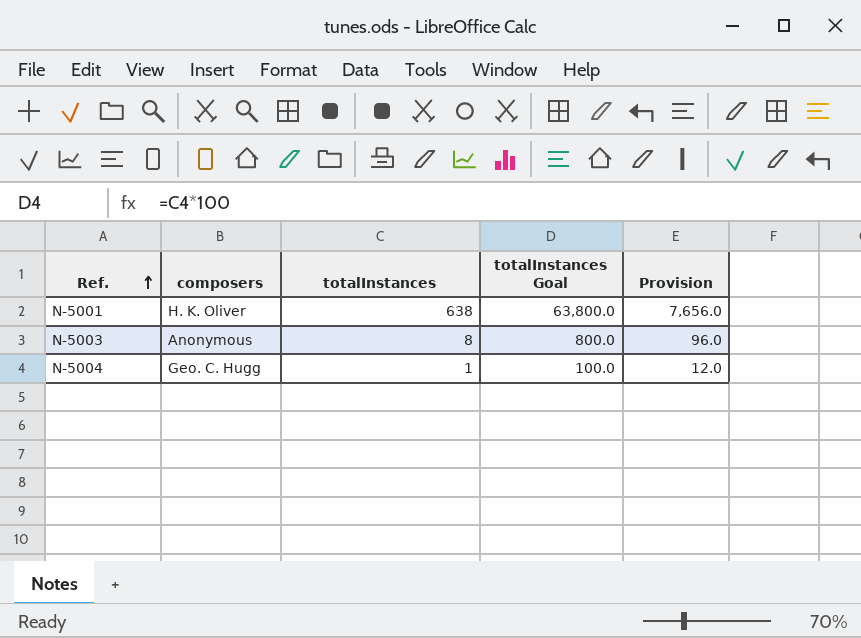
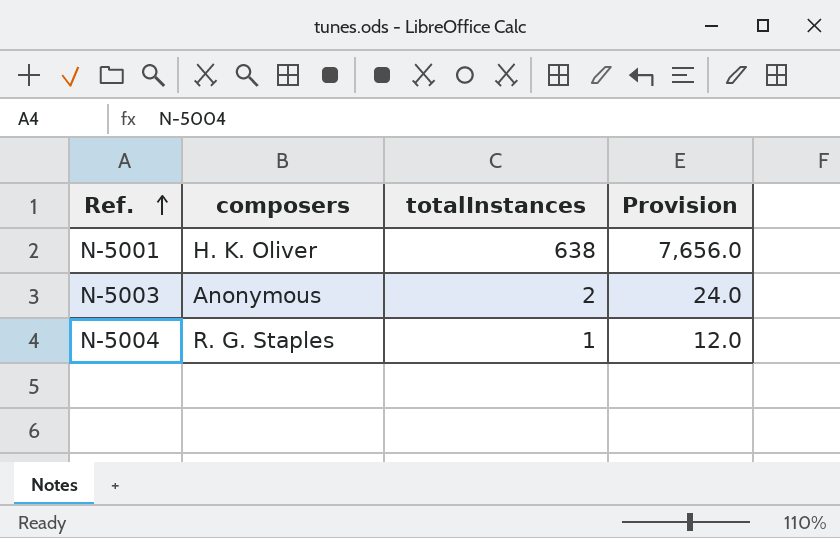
column totalInstances Goal | formula: [totalInstances] * 100 -> none
N-5003 | totalInstances: 8 -> 2
N-5003 | Provision: 96.0 -> 24.0
N-5004 | composers: Geo. C. Hugg -> R. G. Staples

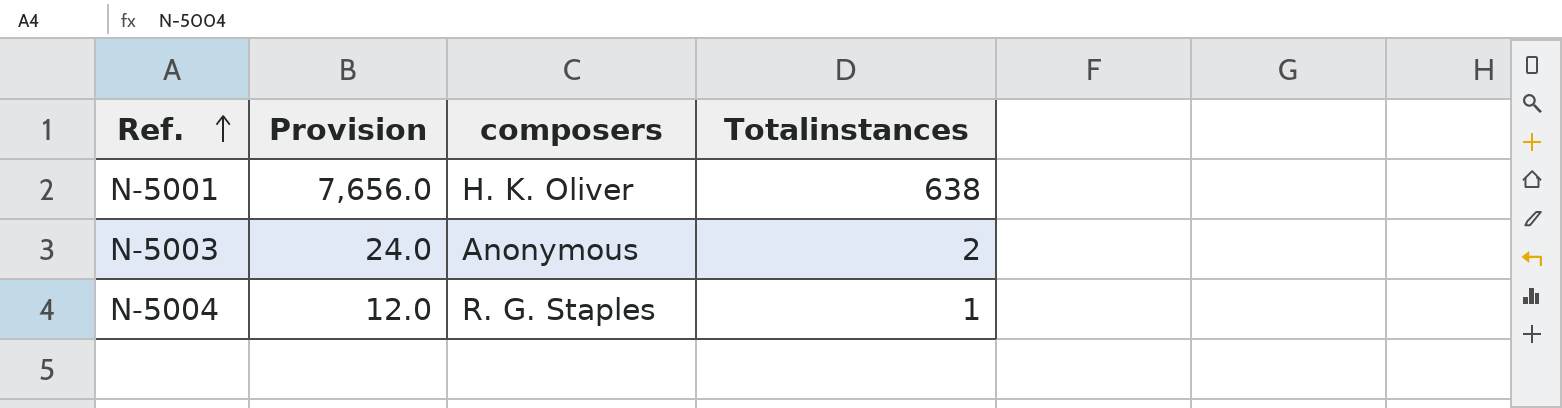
column Provision | position: 4 -> 2
column name: totalInstances -> Totalinstances

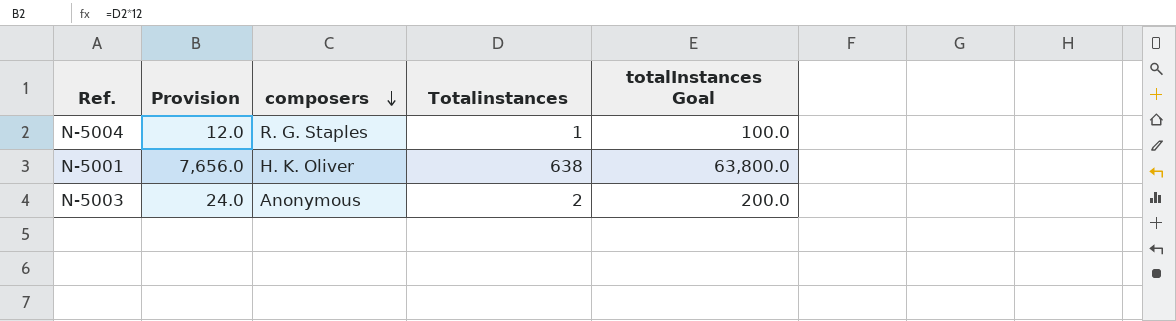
row order: Ref. ascending -> composers descending
column totalInstances Goal | formula: none -> [Totalinstances] * 100

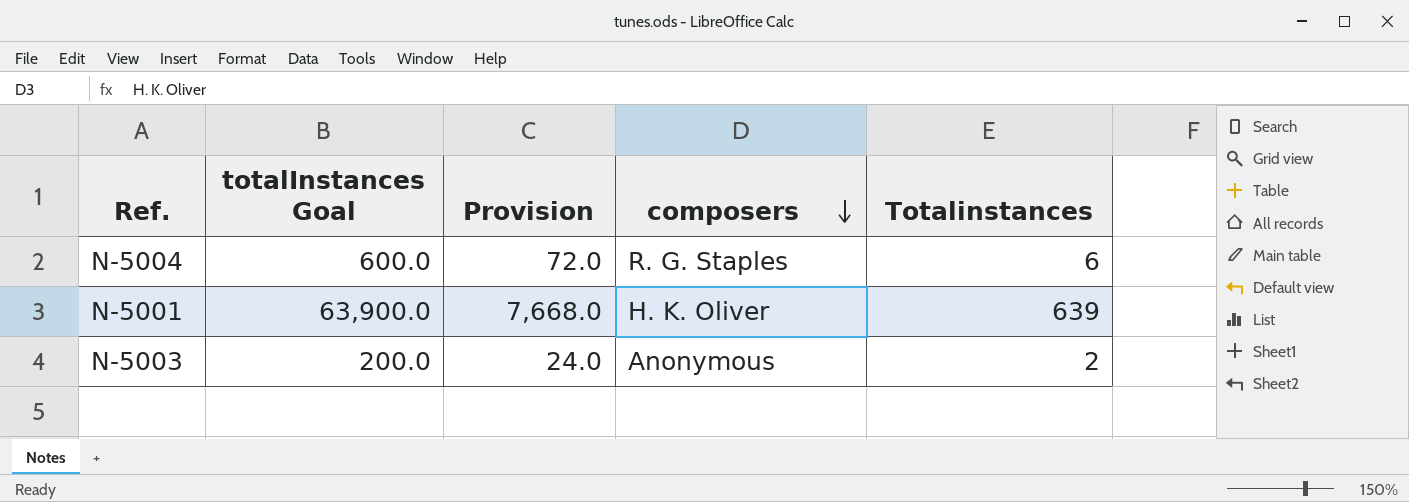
column totalInstances Goal | position: 5 -> 2
N-5004 | totalInstances Goal: 100.0 -> 600.0
N-5004 | Provision: 12.0 -> 72.0
N-5004 | Totalinstances: 1 -> 6
N-5001 | totalInstances Goal: 63,800.0 -> 63,900.0
N-5001 | Provision: 7,656.0 -> 7,668.0
N-5001 | Totalinstances: 638 -> 639

